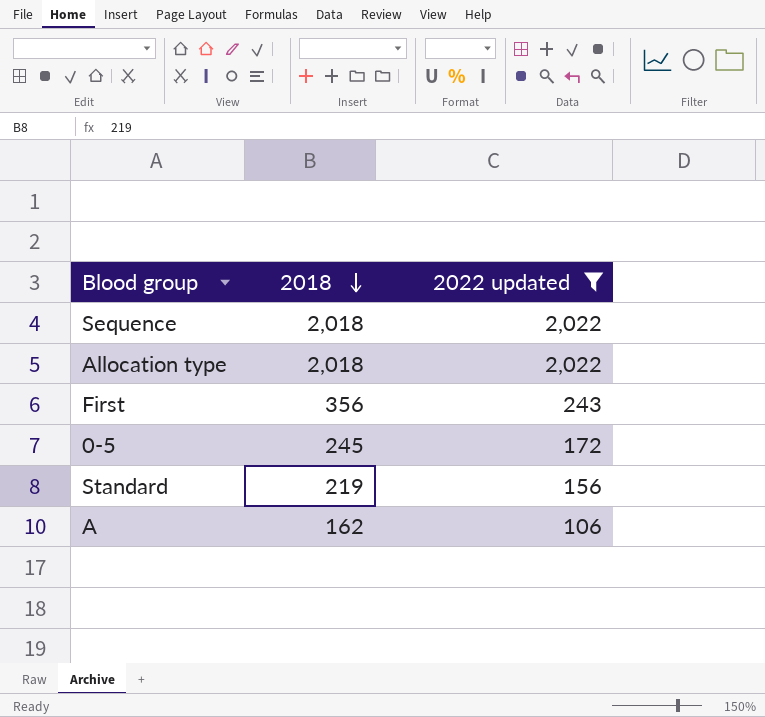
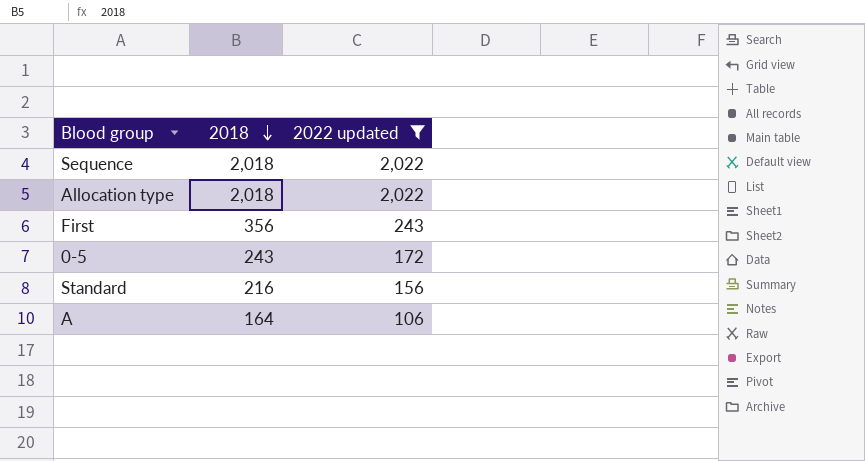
0-5 | 2018: 245 -> 243
Standard | 2018: 219 -> 216
A | 2018: 162 -> 164

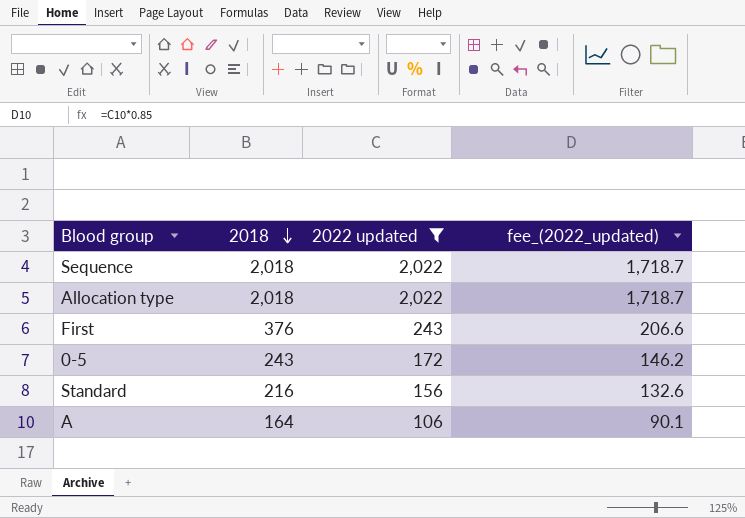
column fee_(2022_updated) | formula: none -> [2022 updated] * 0.85
First | 2018: 356 -> 376

